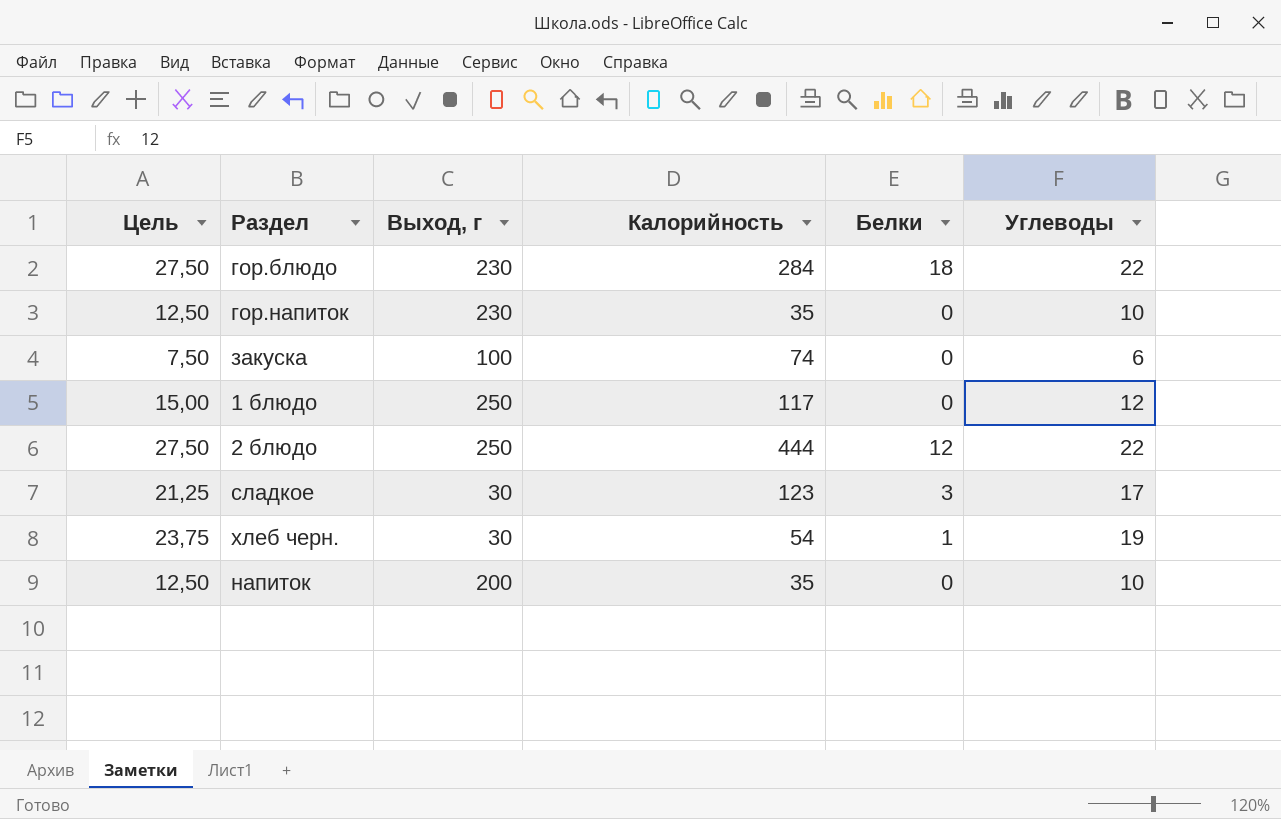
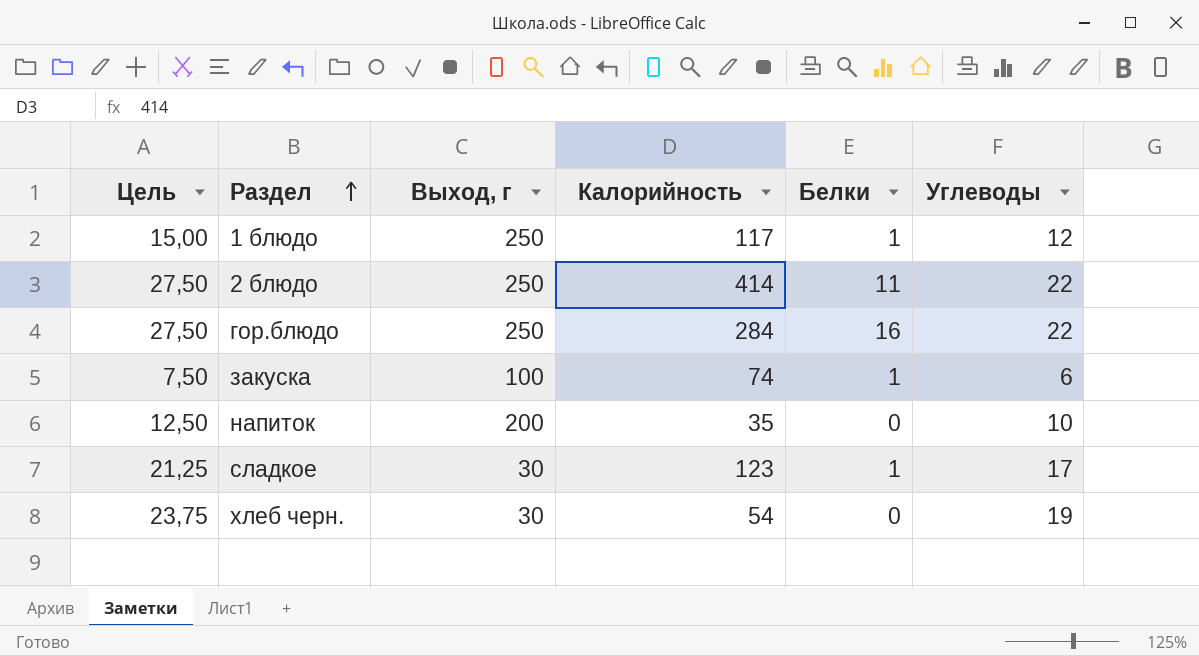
row order: none -> Раздел ascending
row гор.напиток: 12,50 | 230 | 35 | 0 | 10 -> none
1 блюдо | Белки: 0 -> 1
2 блюдо | Калорийность: 444 -> 414
2 блюдо | Белки: 12 -> 11
гор.блюдо | Выход, г: 230 -> 250
гор.блюдо | Белки: 18 -> 16
закуска | Белки: 0 -> 1
сладкое | Белки: 3 -> 1
хлеб черн. | Белки: 1 -> 0

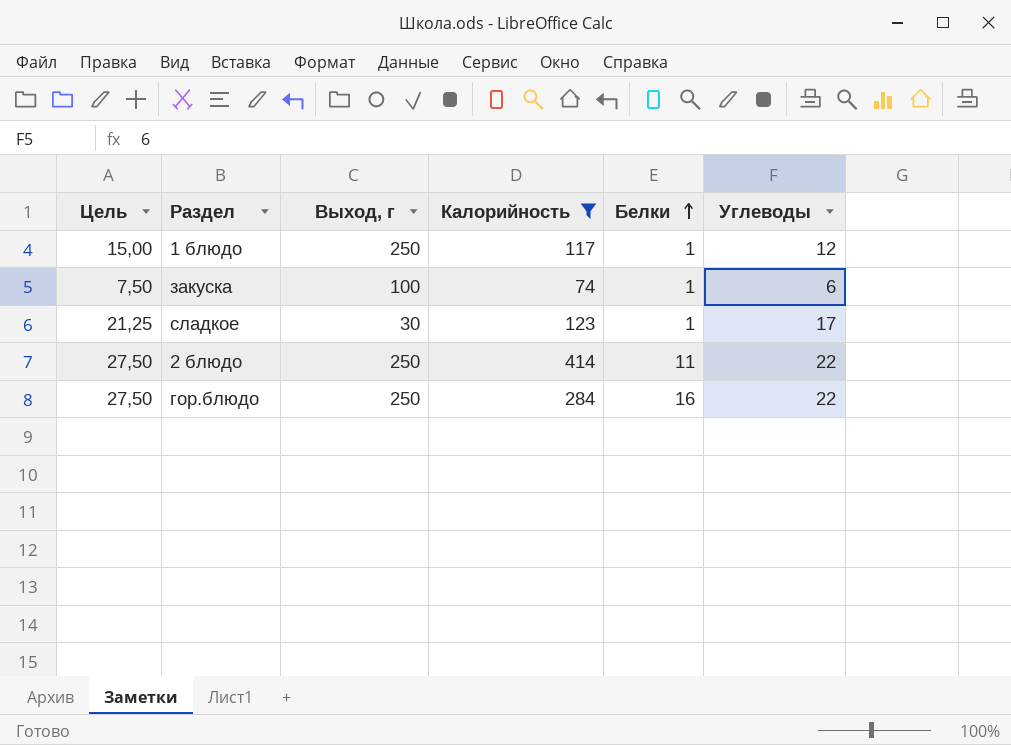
filter: none -> Калорийность >= 74
row order: Раздел ascending -> Белки ascending

